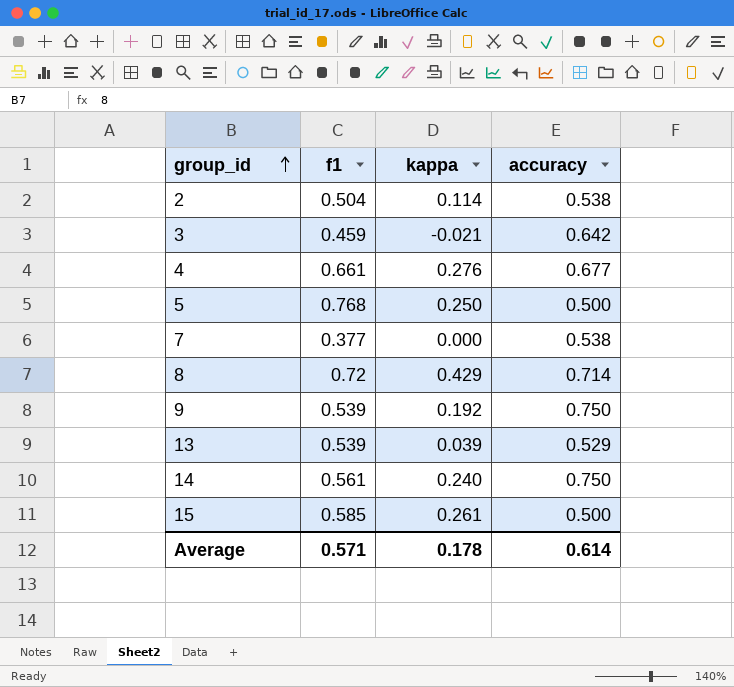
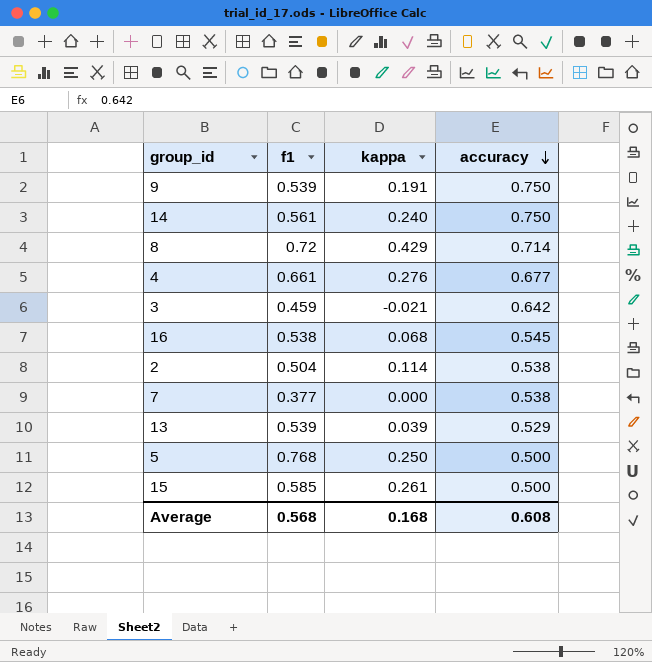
row order: group_id ascending -> accuracy descending
9 | kappa: 0.192 -> 0.191
row 16: none -> 0.538 | 0.068 | 0.545
Average | f1: 0.571 -> 0.568
Average | kappa: 0.178 -> 0.168
Average | accuracy: 0.614 -> 0.608

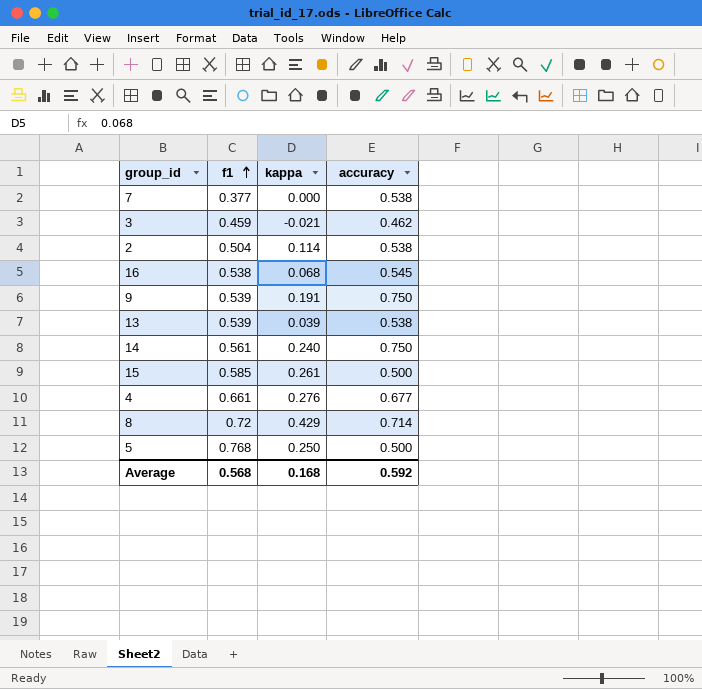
row order: accuracy descending -> f1 ascending
3 | accuracy: 0.642 -> 0.462
13 | accuracy: 0.529 -> 0.538
Average | accuracy: 0.608 -> 0.592

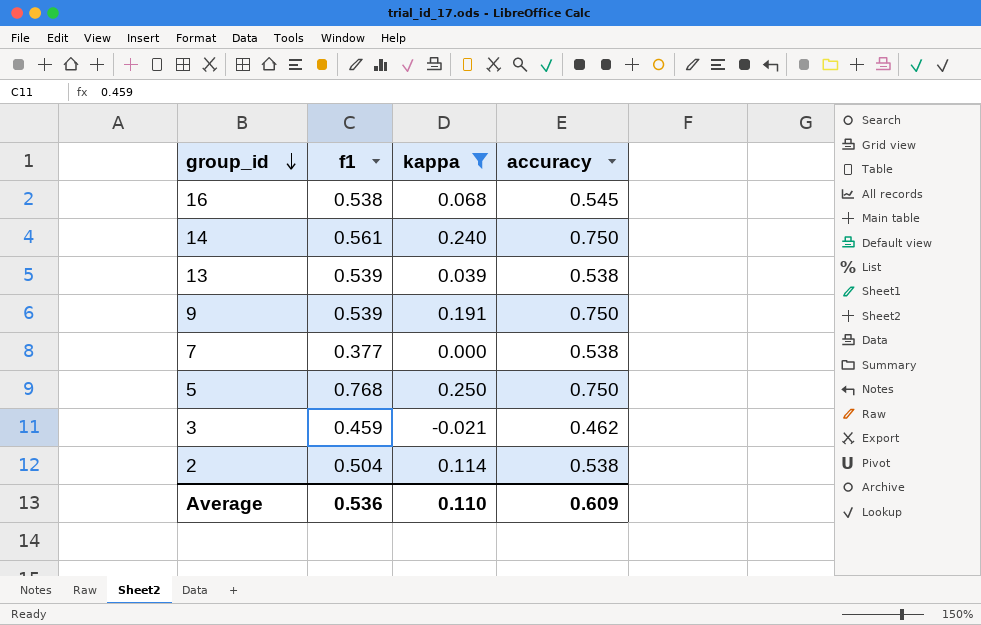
filter: none -> kappa <= 0.250
row order: f1 ascending -> group_id descending
5 | accuracy: 0.500 -> 0.750
Average | f1: 0.568 -> 0.536
Average | kappa: 0.168 -> 0.110
Average | accuracy: 0.592 -> 0.609

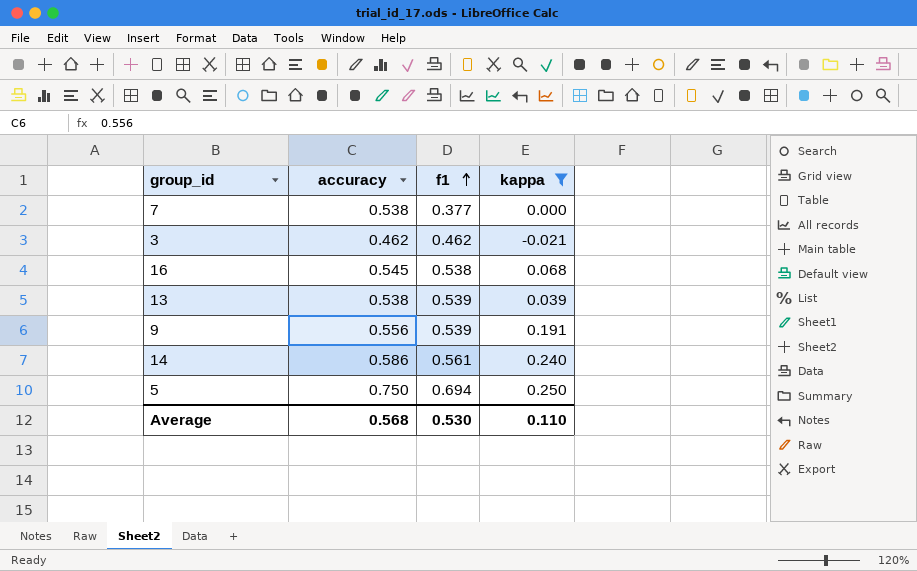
row order: group_id descending -> f1 ascending
column accuracy | position: 4 -> 2
row 2: 0.504 | 0.114 | 0.538 -> none
3 | f1: 0.459 -> 0.462
9 | accuracy: 0.750 -> 0.556
14 | accuracy: 0.750 -> 0.586
5 | f1: 0.768 -> 0.694
Average | accuracy: 0.609 -> 0.568
Average | f1: 0.536 -> 0.530

